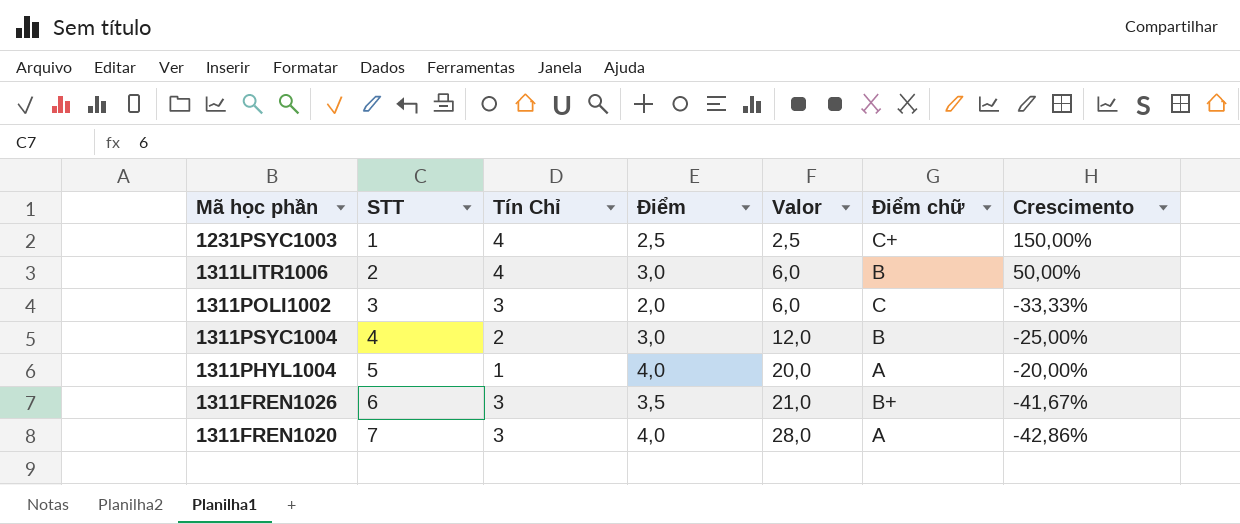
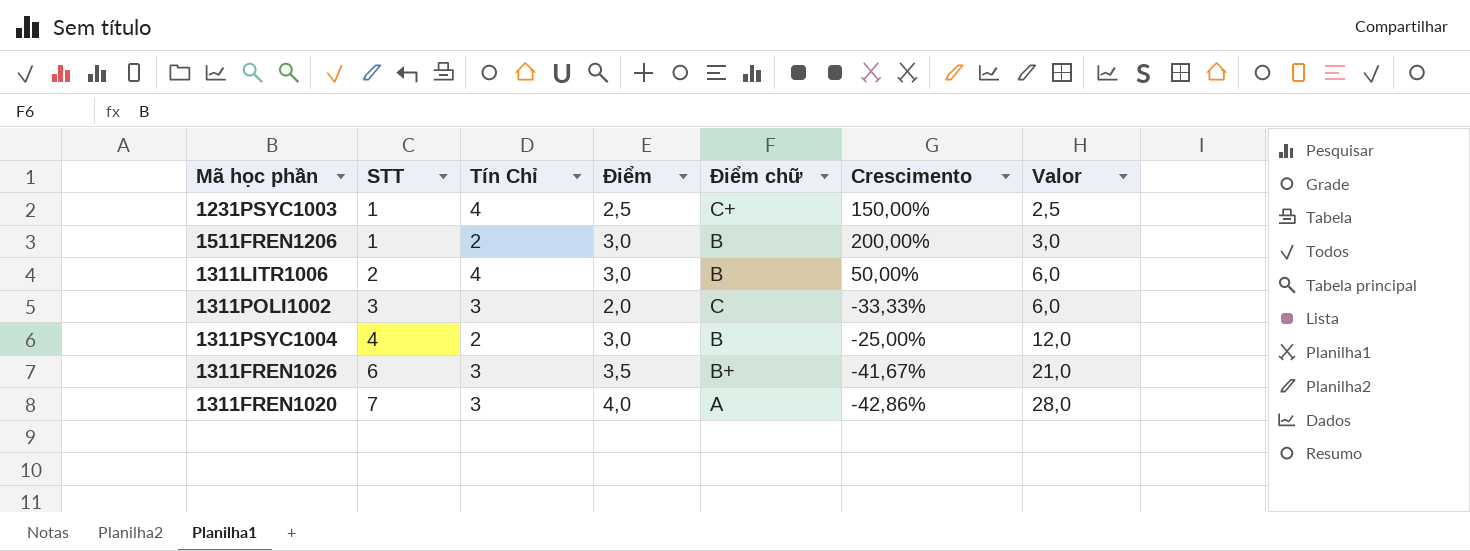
column Valor | position: 5 -> 7
row 1311PHYL1004: 5 | 1 | 4,0 | 20,0 | A | -20,00% -> none
row 1511FREN1206: none -> 1 | 2 | 3,0 | B | 200,00% | 3,0

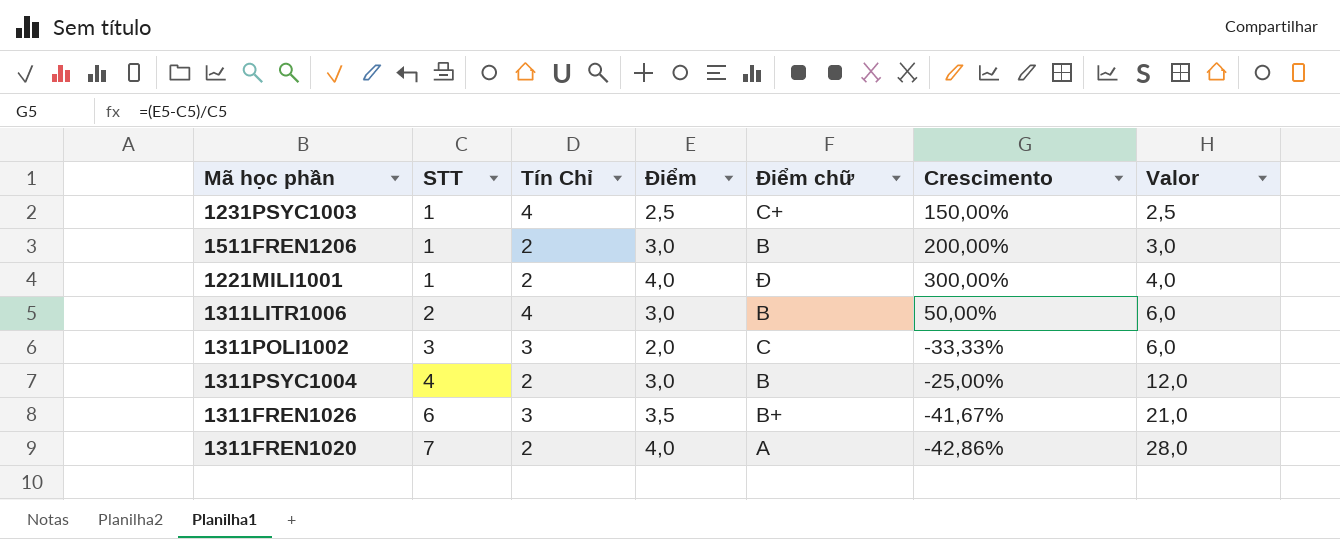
row 1221MILI1001: none -> 1 | 2 | 4,0 | Ð | 300,00% | 4,0
1311FREN1020 | Tín Chỉ: 3 -> 2

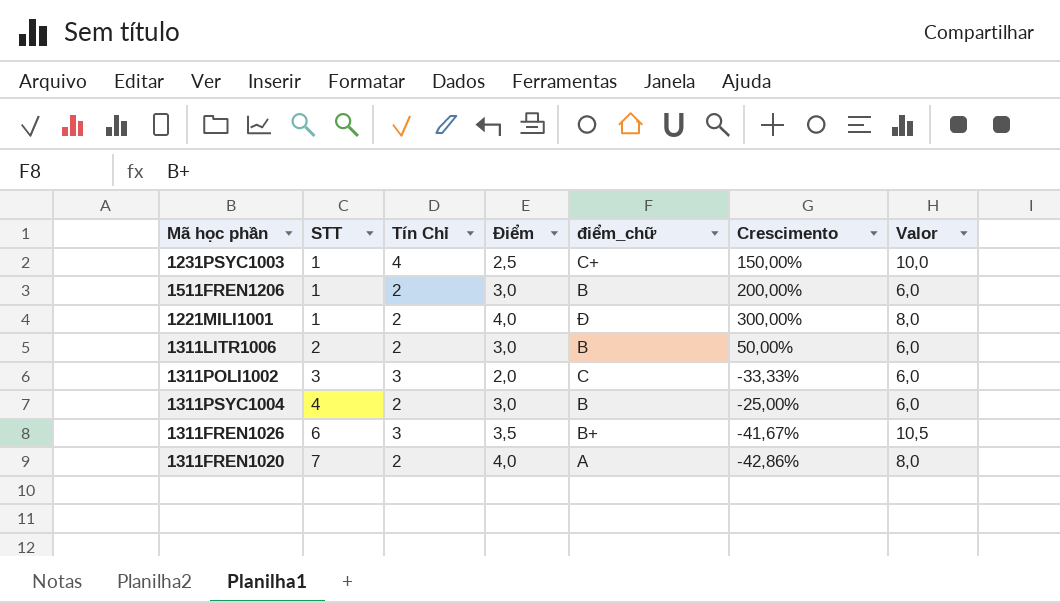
column name: Điểm chữ -> điểm_chữ
column Valor | formula: [STT] * [Điểm] -> [Tín Chỉ] * [Điểm]
1311LITR1006 | Tín Chỉ: 4 -> 2

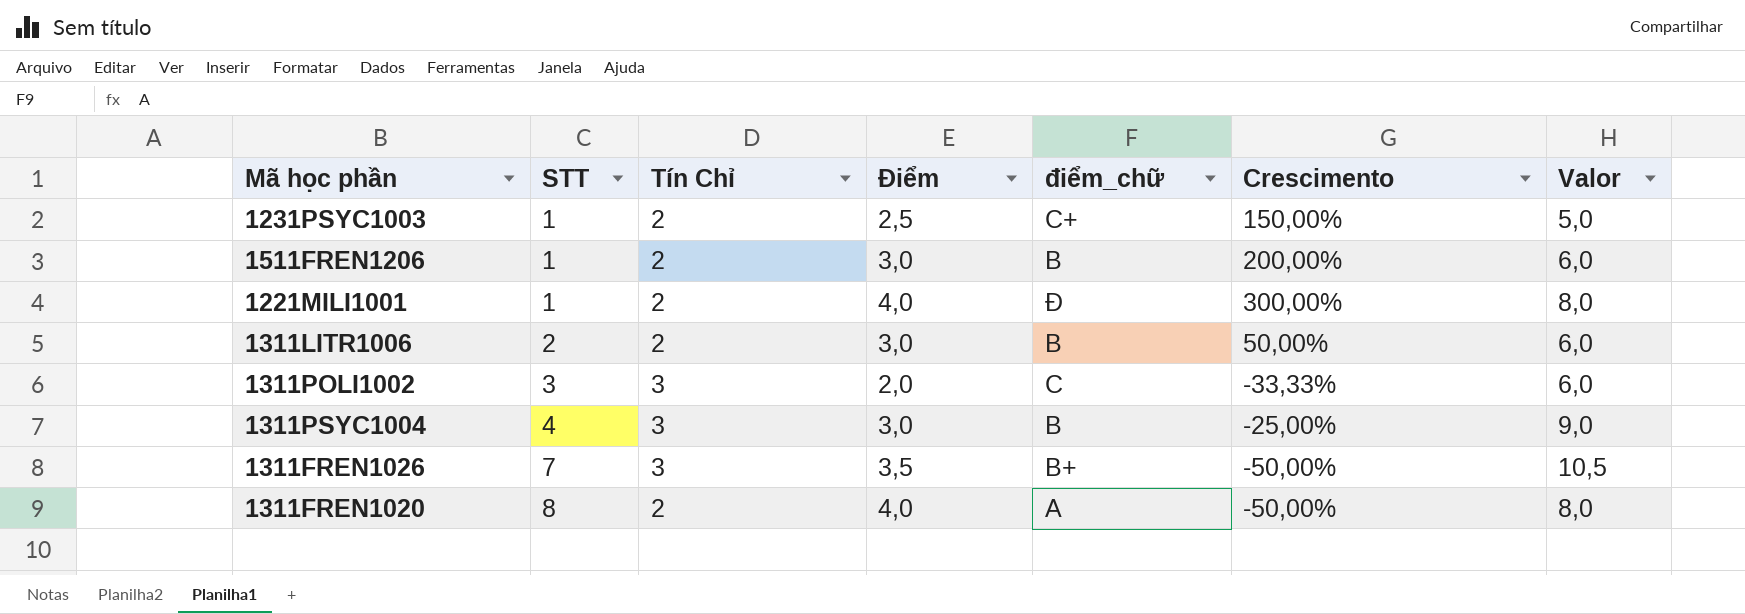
1231PSYC1003 | Tín Chỉ: 4 -> 2
1231PSYC1003 | Valor: 10,0 -> 5,0
1311PSYC1004 | Tín Chỉ: 2 -> 3
1311PSYC1004 | Valor: 6,0 -> 9,0
1311FREN1026 | STT: 6 -> 7
1311FREN1026 | Crescimento: -41,67% -> -50,00%
1311FREN1020 | STT: 7 -> 8
1311FREN1020 | Crescimento: -42,86% -> -50,00%

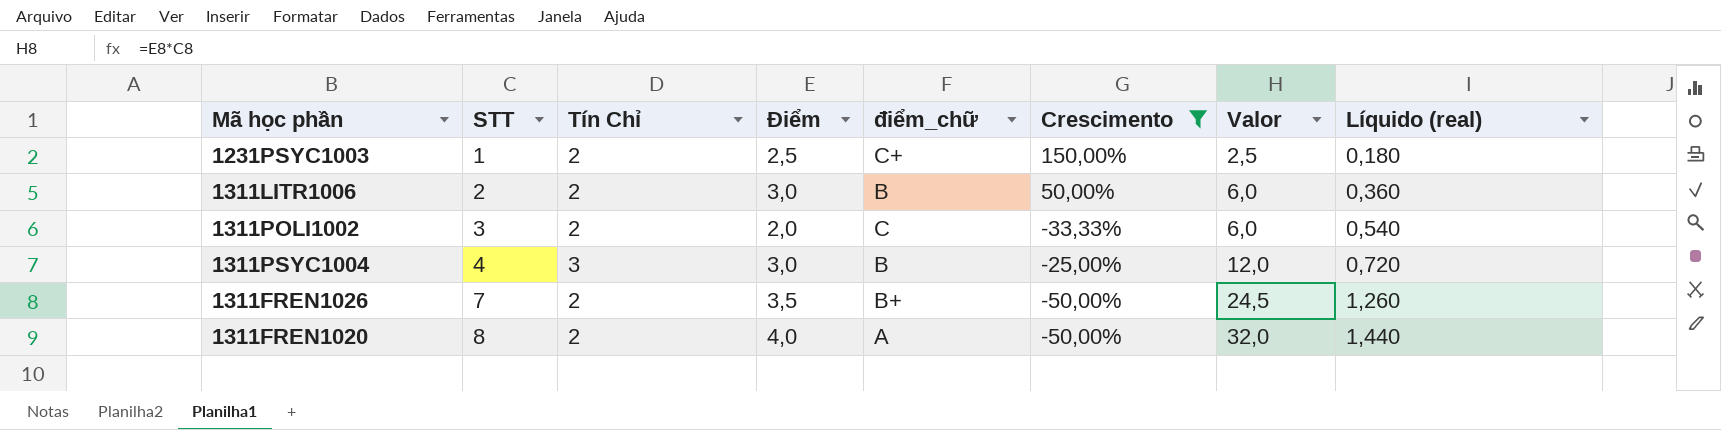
filter: none -> Crescimento <= 150,00%
column Valor | formula: [Tín Chỉ] * [Điểm] -> [STT] * [Điểm]
column Líquido (real) | formula: none -> [STT] * 0,18
1311POLI1002 | Tín Chỉ: 3 -> 2
1311FREN1026 | Tín Chỉ: 3 -> 2

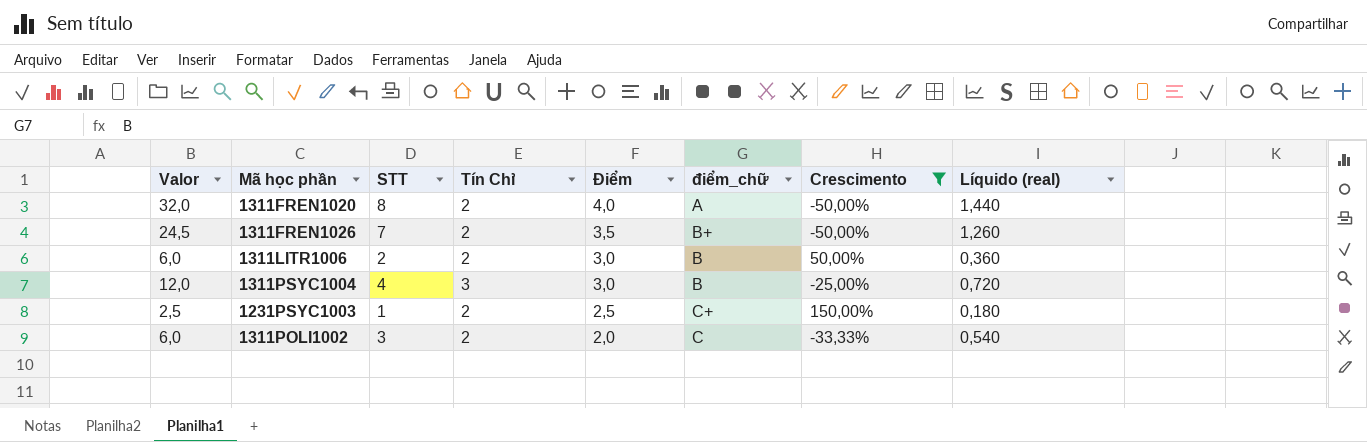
row order: STT ascending -> Điểm descending
column Valor | position: 7 -> 1

